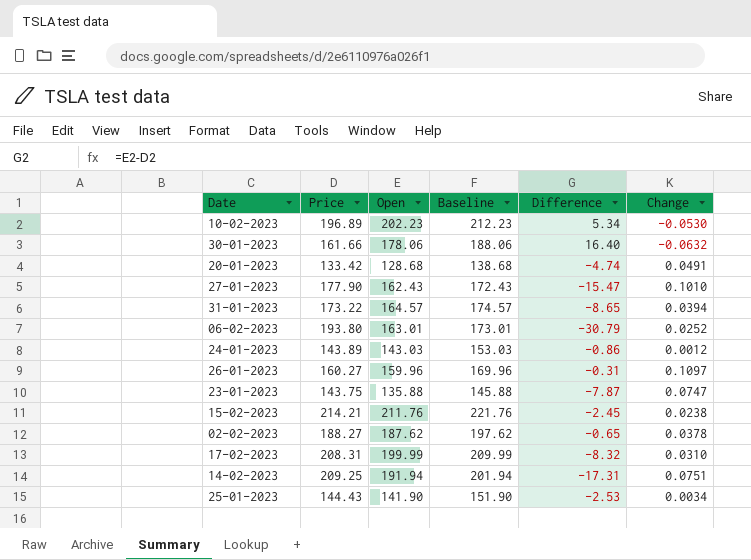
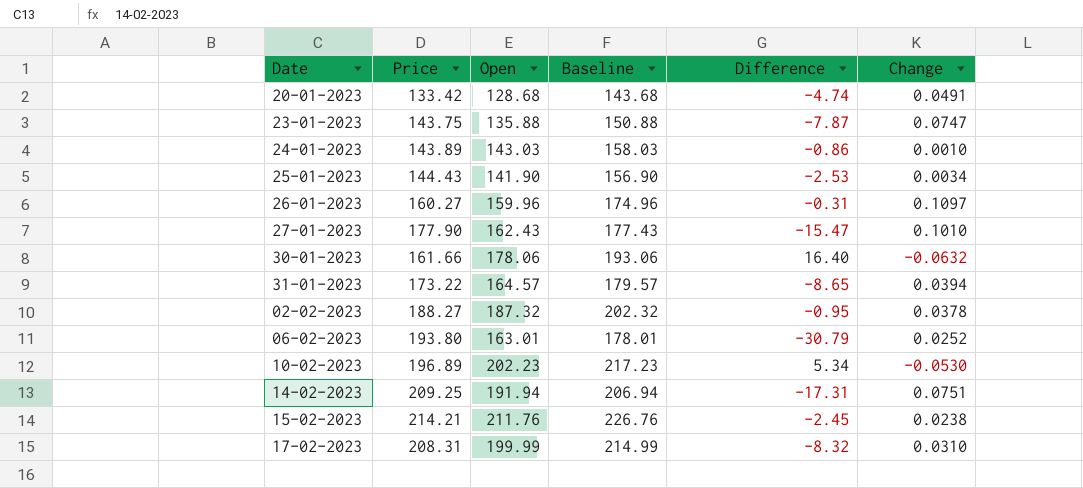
row order: none -> Date ascending
column Baseline | formula: [Open] + 10 -> [Open] + 15
24-01-2023 | Change: 0.0012 -> 0.0010
02-02-2023 | Open: 187.62 -> 187.32
02-02-2023 | Difference: -0.65 -> -0.95

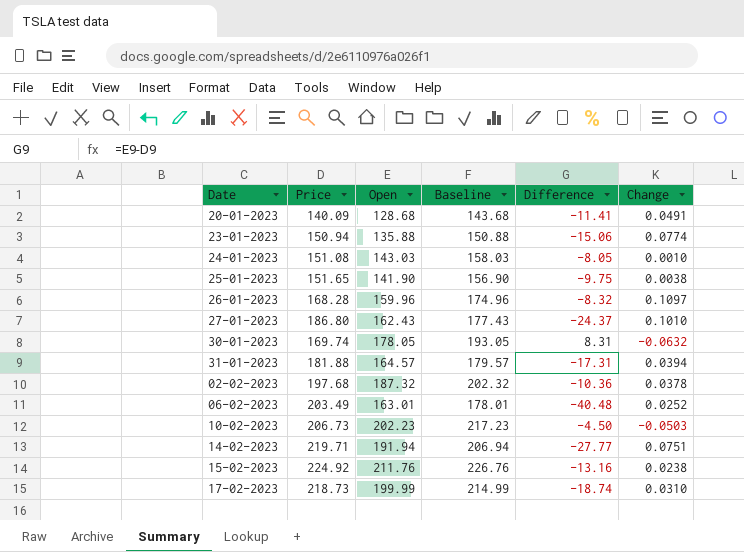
20-01-2023 | Price: 133.42 -> 140.09
20-01-2023 | Difference: -4.74 -> -11.41
23-01-2023 | Price: 143.75 -> 150.94
23-01-2023 | Difference: -7.87 -> -15.06
23-01-2023 | Change: 0.0747 -> 0.0774
24-01-2023 | Price: 143.89 -> 151.08
24-01-2023 | Difference: -0.86 -> -8.05
25-01-2023 | Price: 144.43 -> 151.65
25-01-2023 | Difference: -2.53 -> -9.75
25-01-2023 | Change: 0.0034 -> 0.0038
26-01-2023 | Price: 160.27 -> 168.28
26-01-2023 | Difference: -0.31 -> -8.32
27-01-2023 | Price: 177.90 -> 186.80
27-01-2023 | Difference: -15.47 -> -24.37
30-01-2023 | Price: 161.66 -> 169.74
30-01-2023 | Open: 178.06 -> 178.05
30-01-2023 | Baseline: 193.06 -> 193.05
30-01-2023 | Difference: 16.40 -> 8.31
31-01-2023 | Price: 173.22 -> 181.88
31-01-2023 | Difference: -8.65 -> -17.31
02-02-2023 | Price: 188.27 -> 197.68
02-02-2023 | Difference: -0.95 -> -10.36
06-02-2023 | Price: 193.80 -> 203.49
06-02-2023 | Difference: -30.79 -> -40.48
10-02-2023 | Price: 196.89 -> 206.73
10-02-2023 | Difference: 5.34 -> -4.50
10-02-2023 | Change: -0.0530 -> -0.0503
14-02-2023 | Price: 209.25 -> 219.71
14-02-2023 | Difference: -17.31 -> -27.77
15-02-2023 | Price: 214.21 -> 224.92
15-02-2023 | Difference: -2.45 -> -13.16
17-02-2023 | Price: 208.31 -> 218.73
17-02-2023 | Difference: -8.32 -> -18.74

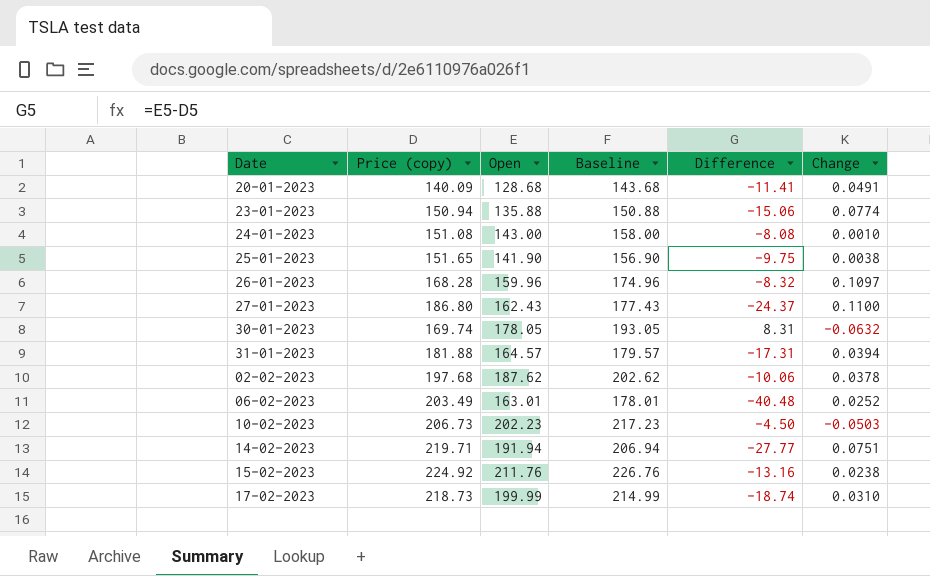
column name: Price -> Price (copy)
24-01-2023 | Open: 143.03 -> 143.00
24-01-2023 | Baseline: 158.03 -> 158.00
24-01-2023 | Difference: -8.05 -> -8.08
27-01-2023 | Change: 0.1010 -> 0.1100
02-02-2023 | Open: 187.32 -> 187.62
02-02-2023 | Baseline: 202.32 -> 202.62
02-02-2023 | Difference: -10.36 -> -10.06

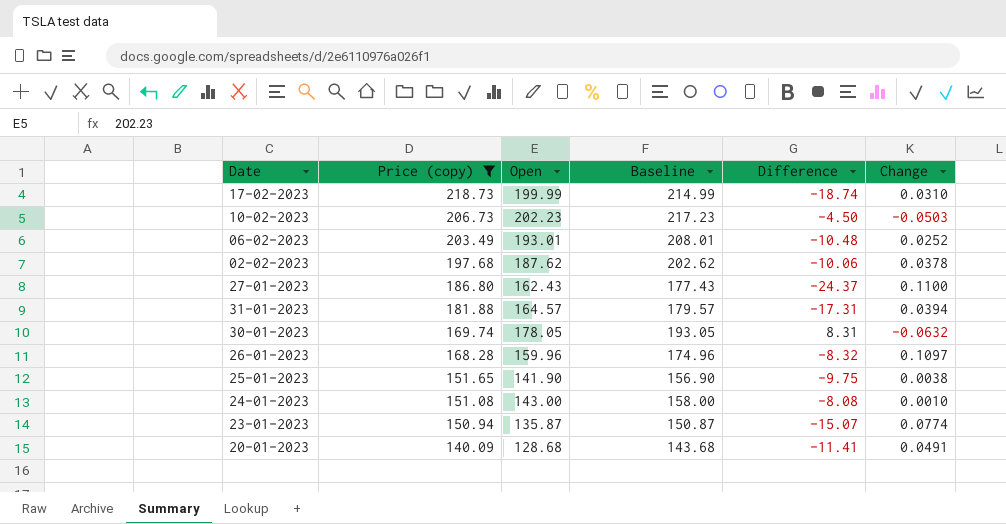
filter: none -> Price (copy) <= 218.73
row order: Date ascending -> Price (copy) descending
06-02-2023 | Open: 163.01 -> 193.01
06-02-2023 | Baseline: 178.01 -> 208.01
06-02-2023 | Difference: -40.48 -> -10.48
23-01-2023 | Open: 135.88 -> 135.87
23-01-2023 | Baseline: 150.88 -> 150.87
23-01-2023 | Difference: -15.06 -> -15.07

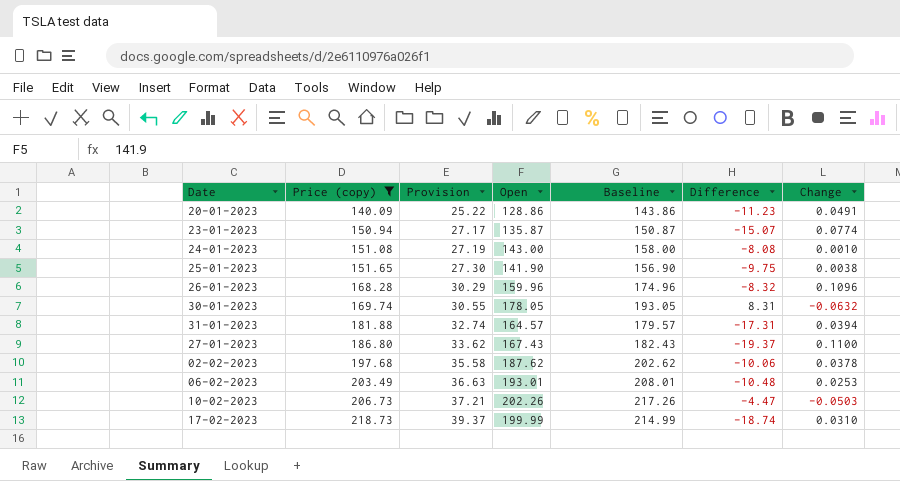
row order: Price (copy) descending -> Price (copy) ascending
column Provision | formula: none -> [Price (copy)] * 0.18
20-01-2023 | Open: 128.68 -> 128.86
20-01-2023 | Baseline: 143.68 -> 143.86
20-01-2023 | Difference: -11.41 -> -11.23
26-01-2023 | Change: 0.1097 -> 0.1096
27-01-2023 | Open: 162.43 -> 167.43
27-01-2023 | Baseline: 177.43 -> 182.43
27-01-2023 | Difference: -24.37 -> -19.37
06-02-2023 | Change: 0.0252 -> 0.0253
10-02-2023 | Open: 202.23 -> 202.26
10-02-2023 | Baseline: 217.23 -> 217.26
10-02-2023 | Difference: -4.50 -> -4.47

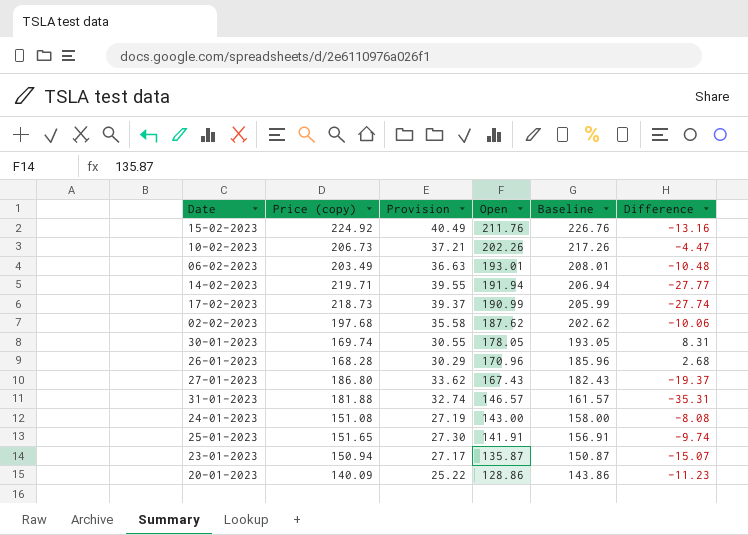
filter: Price (copy) <= 218.73 -> none
row order: Price (copy) ascending -> Open descending
column Change | position: 7 -> none
17-02-2023 | Open: 199.99 -> 190.99
17-02-2023 | Baseline: 214.99 -> 205.99
17-02-2023 | Difference: -18.74 -> -27.74
26-01-2023 | Open: 159.96 -> 170.96
26-01-2023 | Baseline: 174.96 -> 185.96
26-01-2023 | Difference: -8.32 -> 2.68
31-01-2023 | Open: 164.57 -> 146.57
31-01-2023 | Baseline: 179.57 -> 161.57
31-01-2023 | Difference: -17.31 -> -35.31
25-01-2023 | Open: 141.90 -> 141.91
25-01-2023 | Baseline: 156.90 -> 156.91
25-01-2023 | Difference: -9.75 -> -9.74

